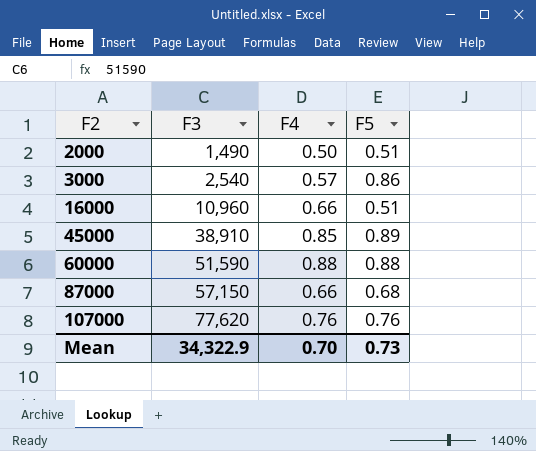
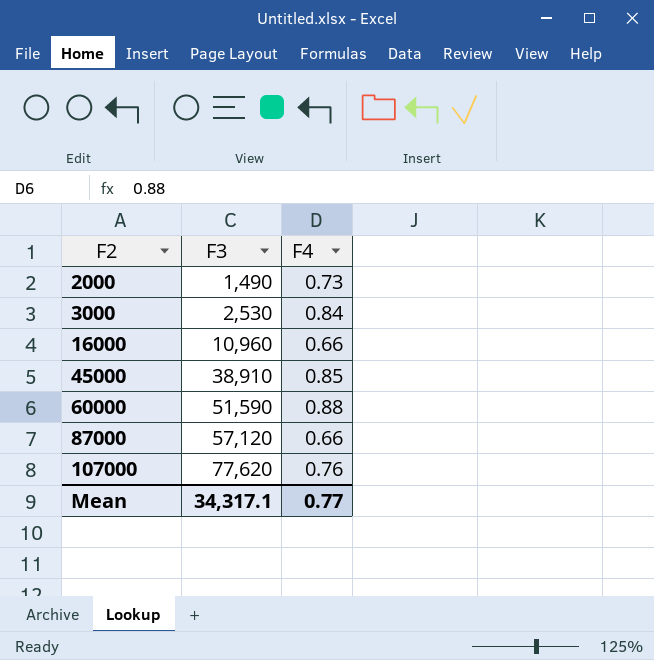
column F5 | position: 4 -> none
2000 | F4: 0.50 -> 0.73
3000 | F3: 2,540 -> 2,530
3000 | F4: 0.57 -> 0.84
87000 | F3: 57,150 -> 57,120
Mean | F3: 34,322.9 -> 34,317.1
Mean | F4: 0.70 -> 0.77

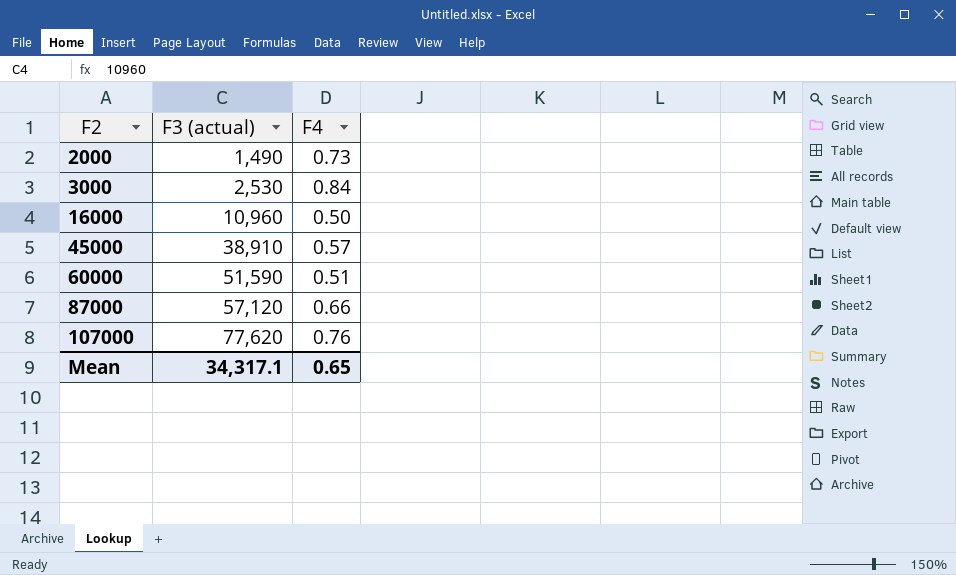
column name: F3 -> F3 (actual)
16000 | F4: 0.66 -> 0.50
45000 | F4: 0.85 -> 0.57
60000 | F4: 0.88 -> 0.51
Mean | F4: 0.77 -> 0.65

